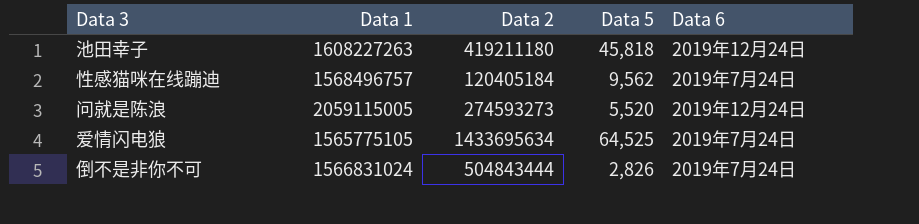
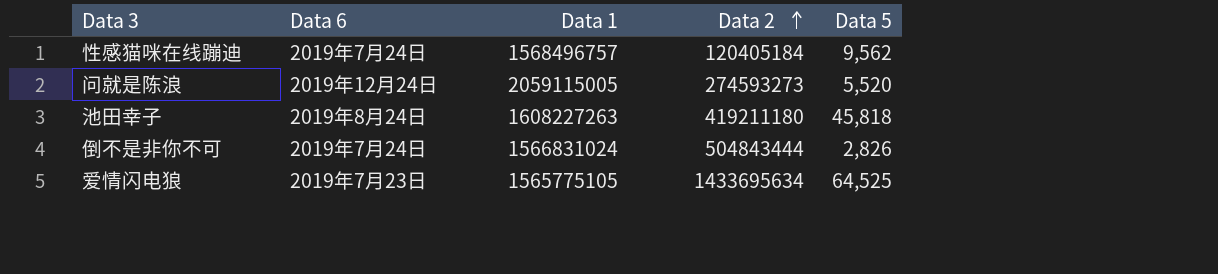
row order: none -> Data 2 ascending
column Data 6 | position: 5 -> 2
池田幸子 | Data 6: 2019年12月24日 -> 2019年8月24日
爱情闪电狼 | Data 6: 2019年7月24日 -> 2019年7月23日

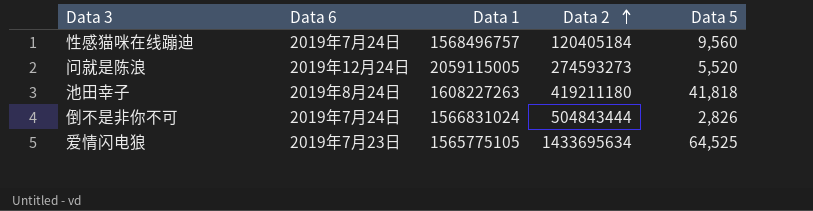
性感猫咪在线蹦迪 | Data 5: 9,562 -> 9,560
池田幸子 | Data 5: 45,818 -> 41,818

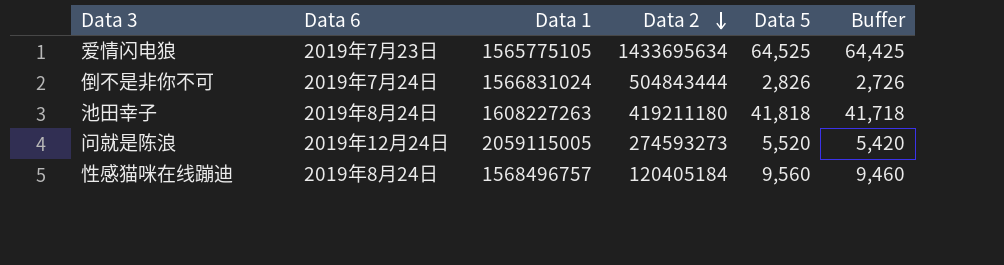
row order: Data 2 ascending -> Data 2 descending
column Buffer | formula: none -> [Data 5] - 100
性感猫咪在线蹦迪 | Data 6: 2019年7月24日 -> 2019年8月24日

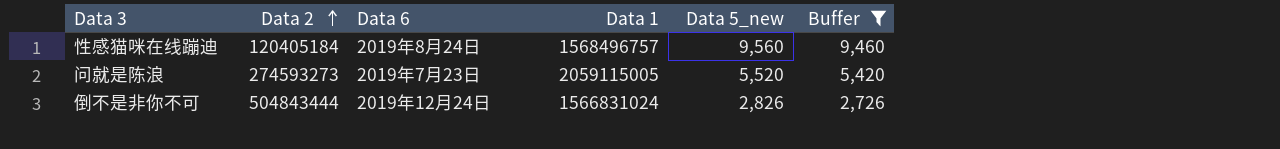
filter: none -> Buffer <= 9,460
row order: Data 2 descending -> Data 2 ascending
column Data 2 | position: 4 -> 2
column name: Data 5 -> Data 5_new
问就是陈浪 | Data 6: 2019年12月24日 -> 2019年7月23日
倒不是非你不可 | Data 6: 2019年7月24日 -> 2019年12月24日

